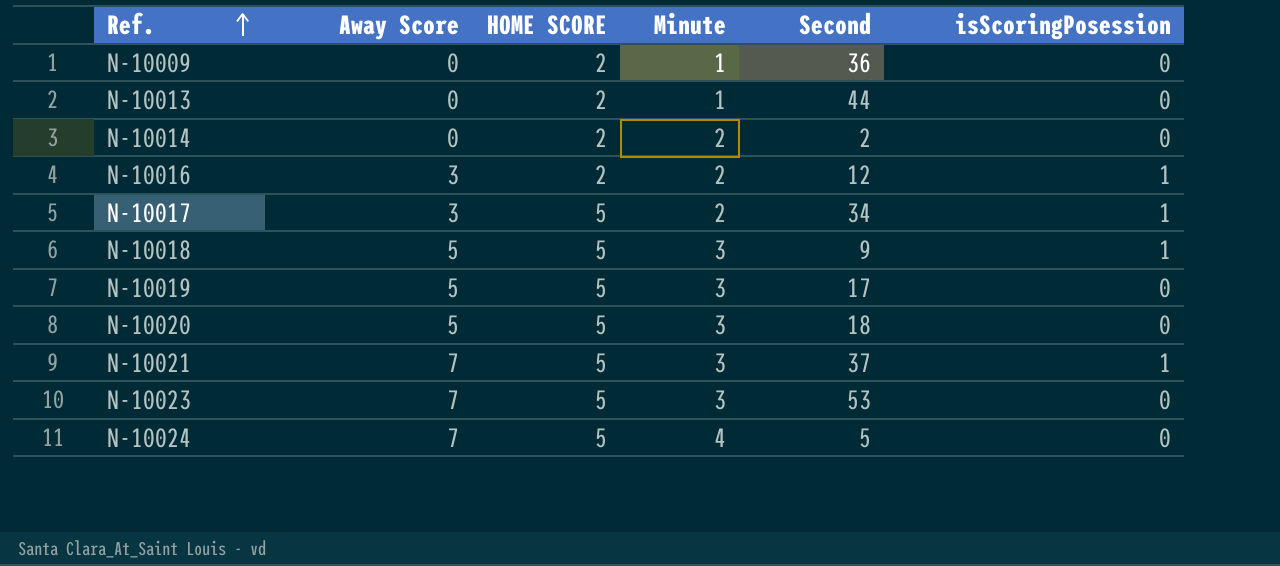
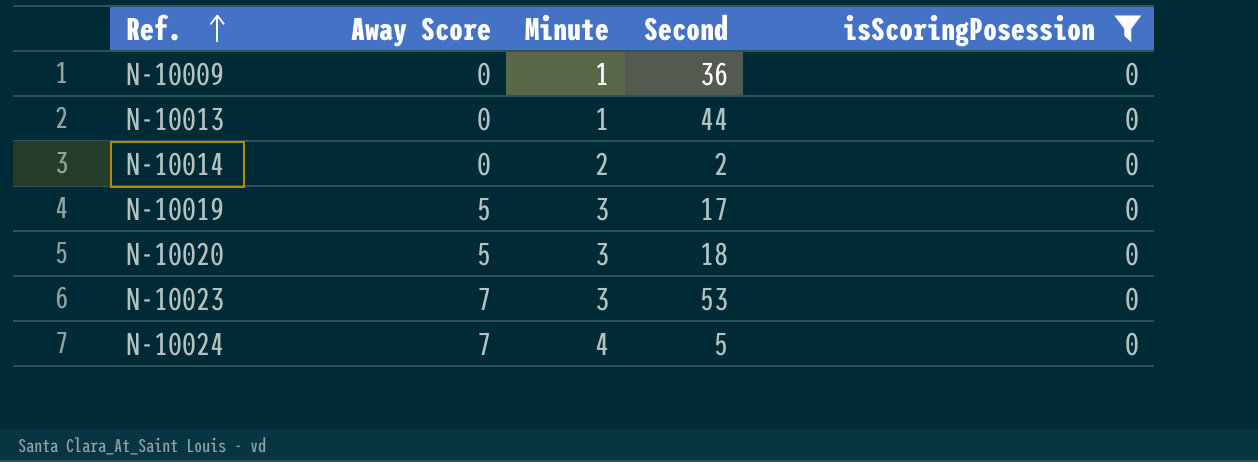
filter: none -> isScoringPosession = 0
column HOME SCORE | position: 3 -> none

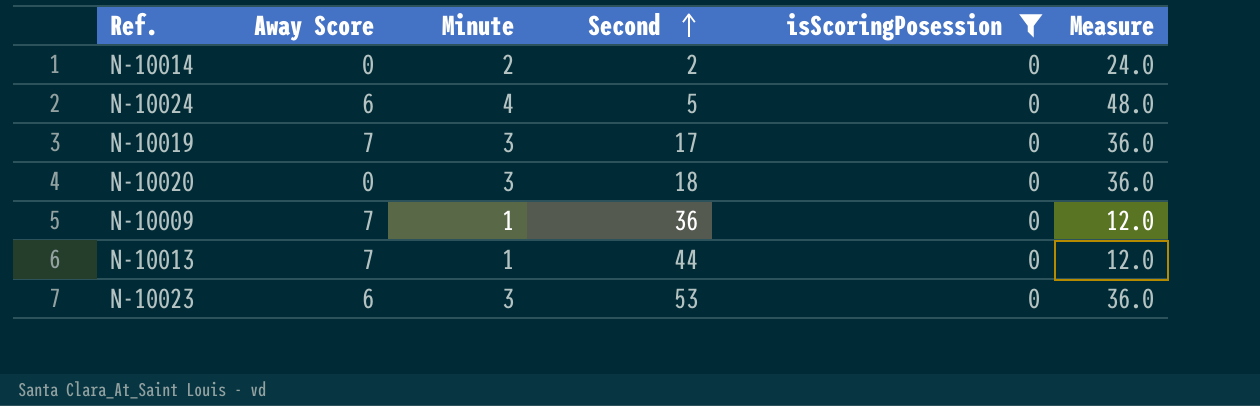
row order: Ref. ascending -> Second ascending
column Measure | formula: none -> [Minute] * 12
N-10024 | Away Score: 7 -> 6
N-10019 | Away Score: 5 -> 7
N-10020 | Away Score: 5 -> 0
N-10009 | Away Score: 0 -> 7
N-10013 | Away Score: 0 -> 7
N-10023 | Away Score: 7 -> 6

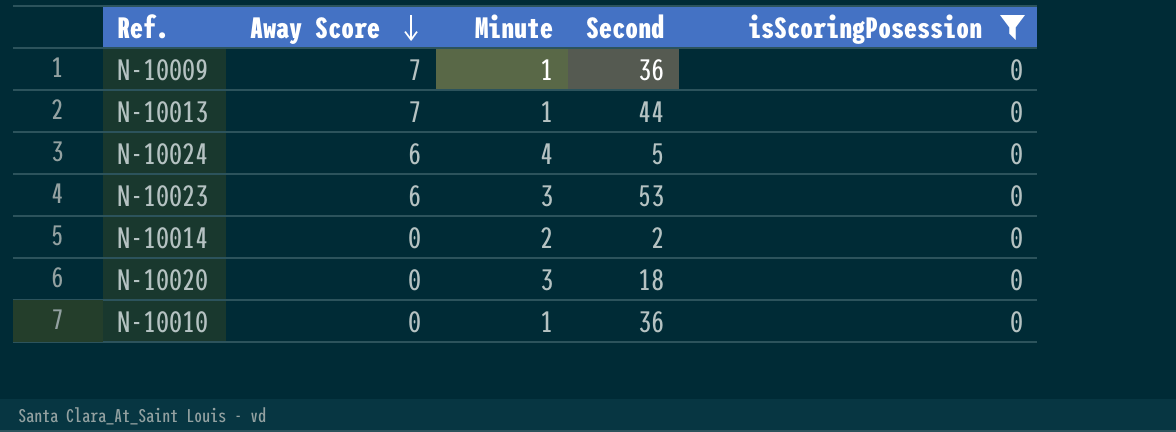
row order: Second ascending -> Away Score descending
column Measure | formula: [Minute] * 12 -> none
row N-10019: 7 | 3 | 17 | 0 | 36.0 -> none
row N-10010: none -> 0 | 1 | 36 | 0

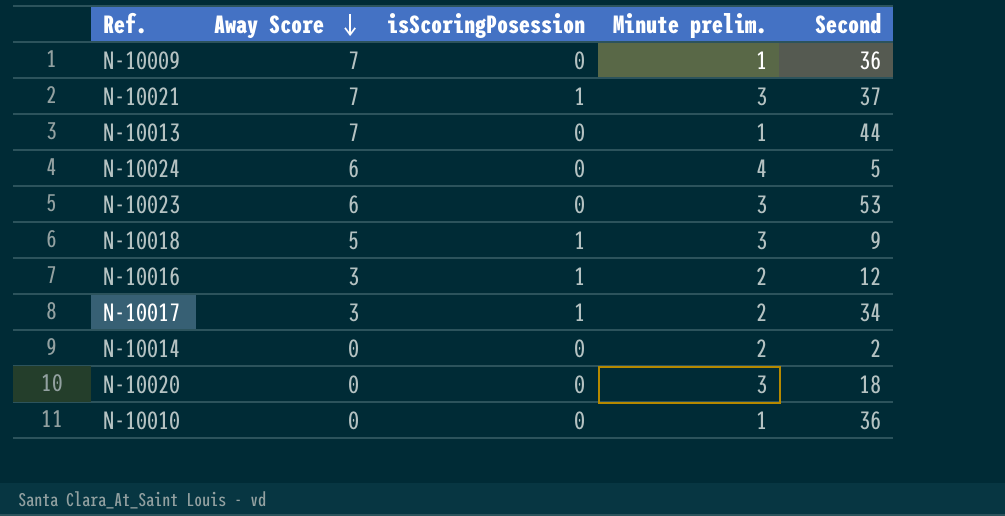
filter: isScoringPosession = 0 -> none
column isScoringPosession | position: 5 -> 3
column name: Minute -> Minute prelim.

